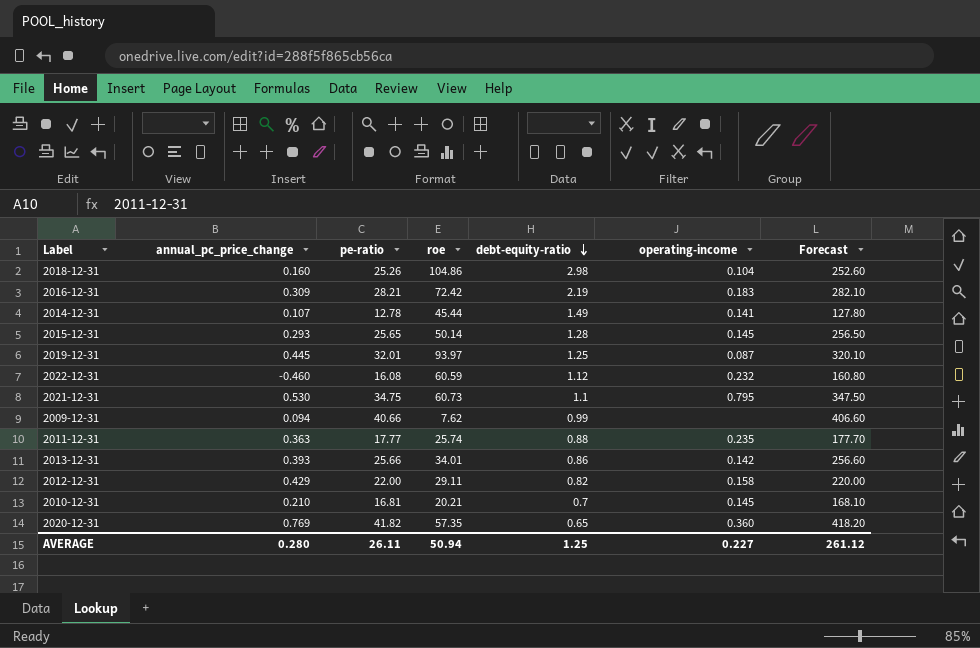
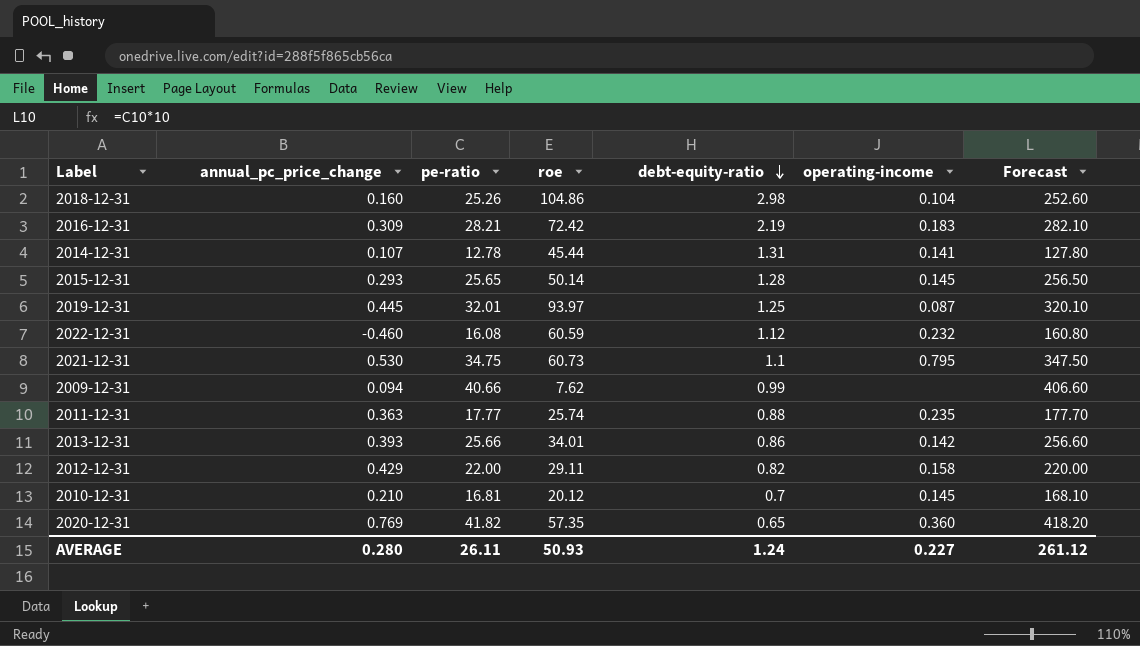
2014-12-31 | debt-equity-ratio: 1.49 -> 1.31
2010-12-31 | roe: 20.21 -> 20.12
AVERAGE | roe: 50.94 -> 50.93
AVERAGE | debt-equity-ratio: 1.25 -> 1.24

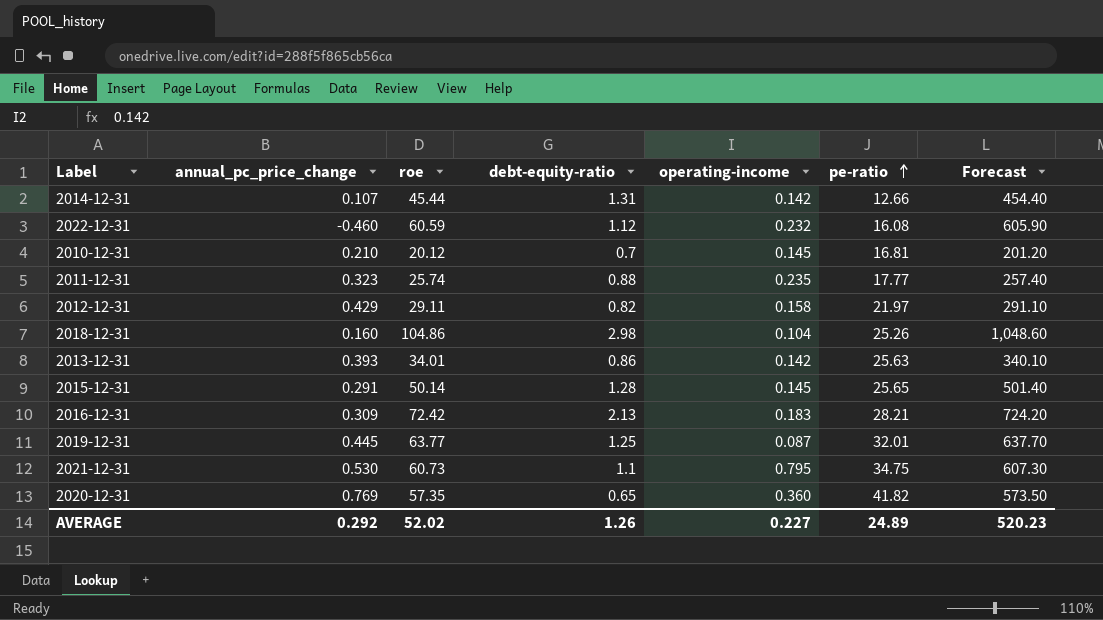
row order: debt-equity-ratio descending -> pe-ratio ascending
column pe-ratio | position: 3 -> 6
column Forecast | formula: [pe-ratio] * 10 -> [roe] * 10
row 2009-12-31: 0.094 | 40.66 | 7.62 | 0.99 | none | 406.60 -> none
2014-12-31 | operating-income: 0.141 -> 0.142
2014-12-31 | pe-ratio: 12.78 -> 12.66
2011-12-31 | annual_pc_price_change: 0.363 -> 0.323
2012-12-31 | pe-ratio: 22.00 -> 21.97
2013-12-31 | pe-ratio: 25.66 -> 25.63
2015-12-31 | annual_pc_price_change: 0.293 -> 0.291
2016-12-31 | debt-equity-ratio: 2.19 -> 2.13
2019-12-31 | roe: 93.97 -> 63.77
AVERAGE | annual_pc_price_change: 0.280 -> 0.292
AVERAGE | roe: 50.93 -> 52.02
AVERAGE | debt-equity-ratio: 1.24 -> 1.26
AVERAGE | pe-ratio: 26.11 -> 24.89
AVERAGE | Forecast: 261.12 -> 520.23

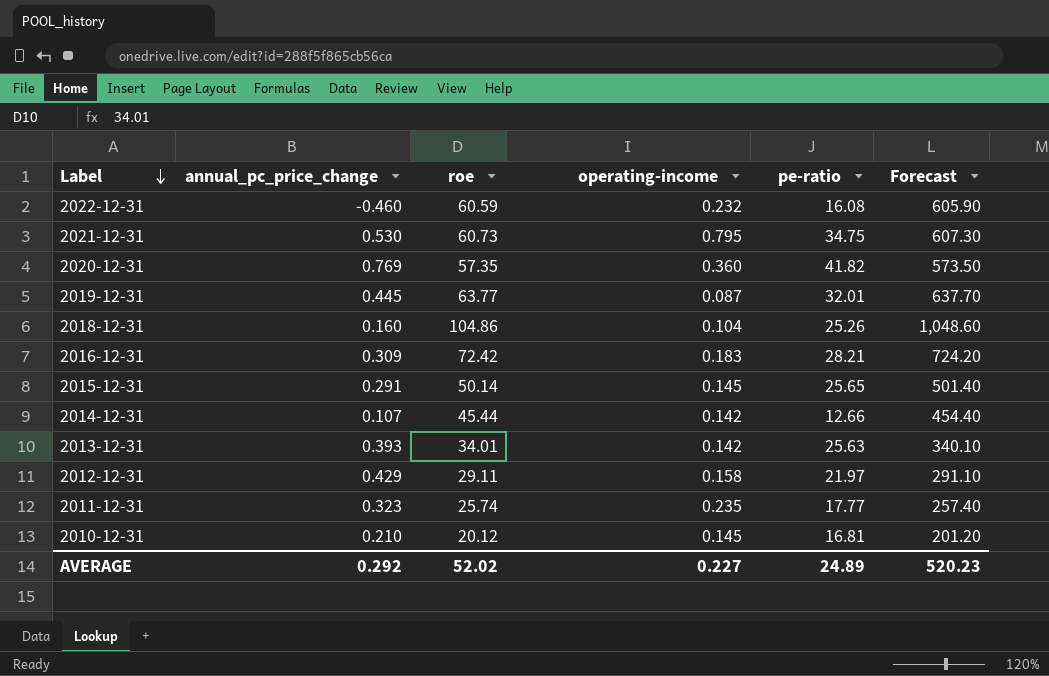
row order: pe-ratio ascending -> Label descending
column debt-equity-ratio | position: 4 -> none

